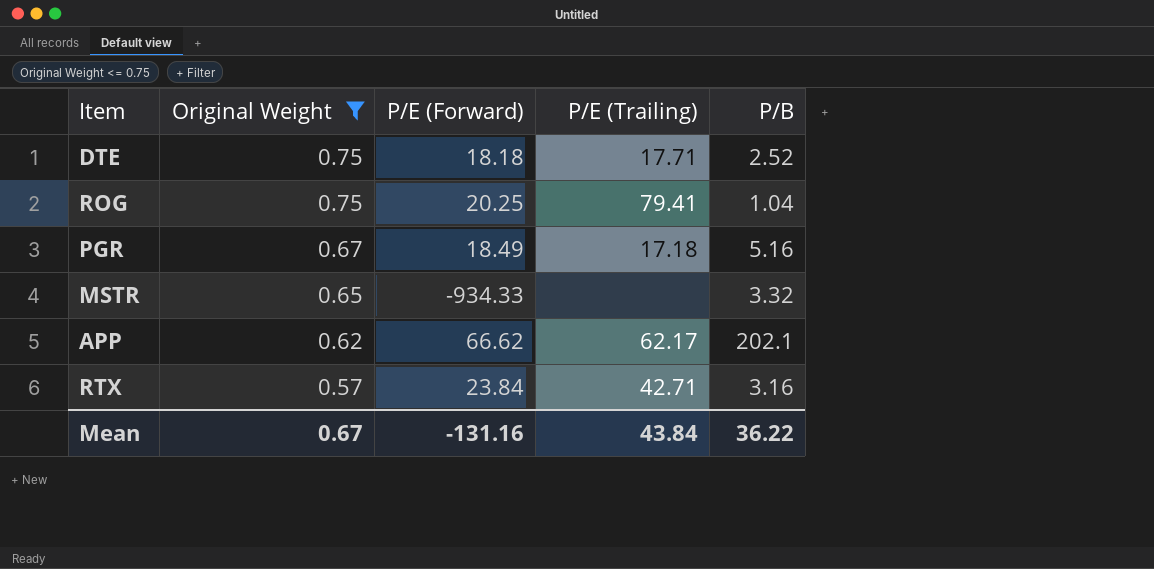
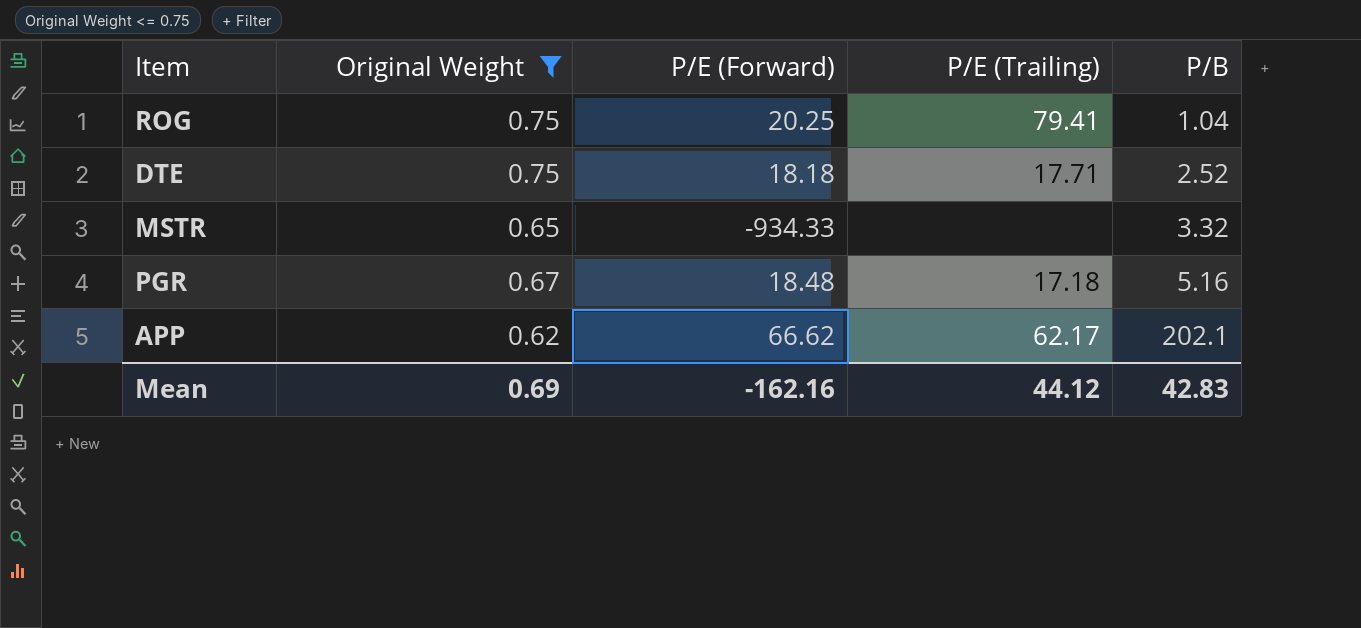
row order: Original Weight descending -> P/B ascending
row RTX: 0.57 | 23.84 | 42.71 | 3.16 -> none
PGR | P/E (Forward): 18.49 -> 18.48
Mean | Original Weight: 0.67 -> 0.69
Mean | P/E (Forward): -131.16 -> -162.16
Mean | P/E (Trailing): 43.84 -> 44.12
Mean | P/B: 36.22 -> 42.83

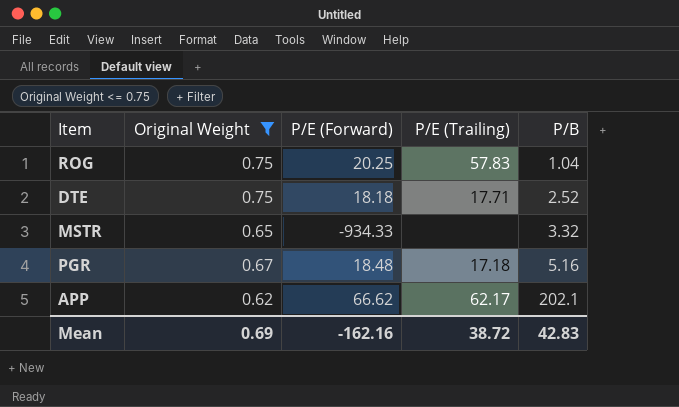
ROG | P/E (Trailing): 79.41 -> 57.83
Mean | P/E (Trailing): 44.12 -> 38.72

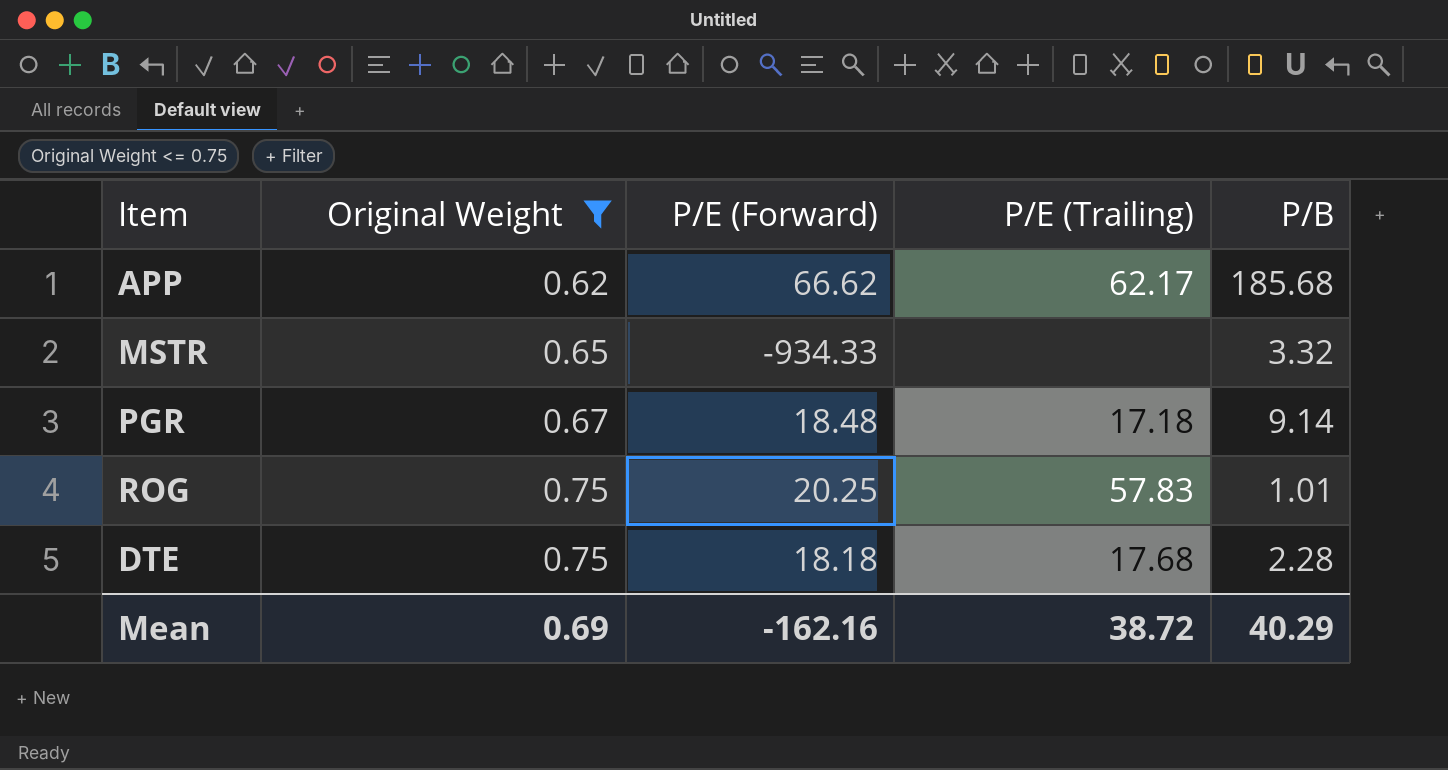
row order: P/B ascending -> Original Weight ascending
APP | P/B: 202.1 -> 185.68
PGR | P/B: 5.16 -> 9.14
ROG | P/B: 1.04 -> 1.01
DTE | P/E (Trailing): 17.71 -> 17.68
DTE | P/B: 2.52 -> 2.28
Mean | P/B: 42.83 -> 40.29

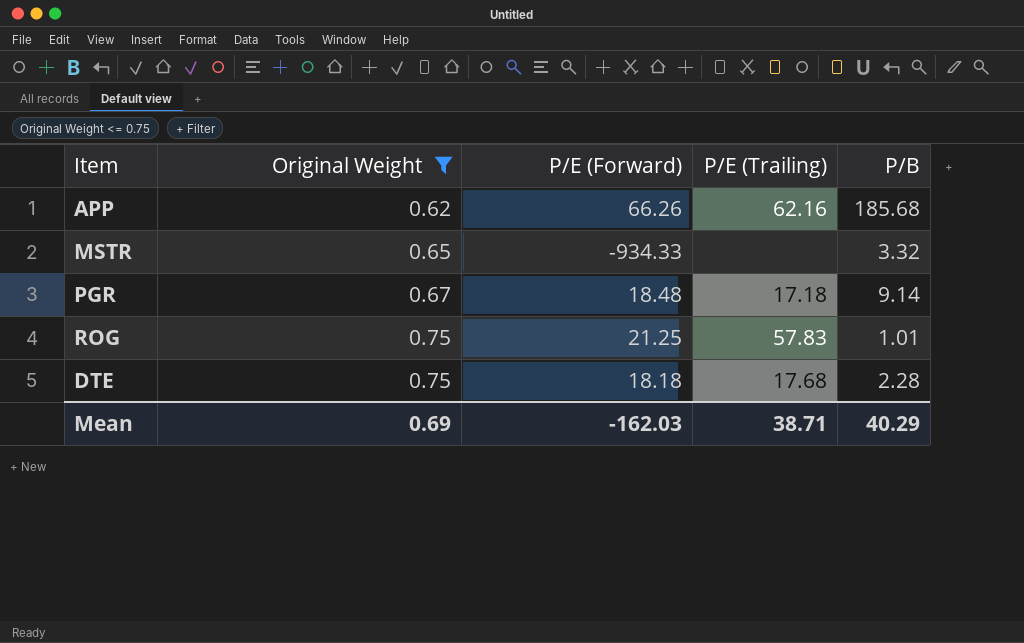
APP | P/E (Forward): 66.62 -> 66.26
APP | P/E (Trailing): 62.17 -> 62.16
ROG | P/E (Forward): 20.25 -> 21.25
Mean | P/E (Forward): -162.16 -> -162.03
Mean | P/E (Trailing): 38.72 -> 38.71

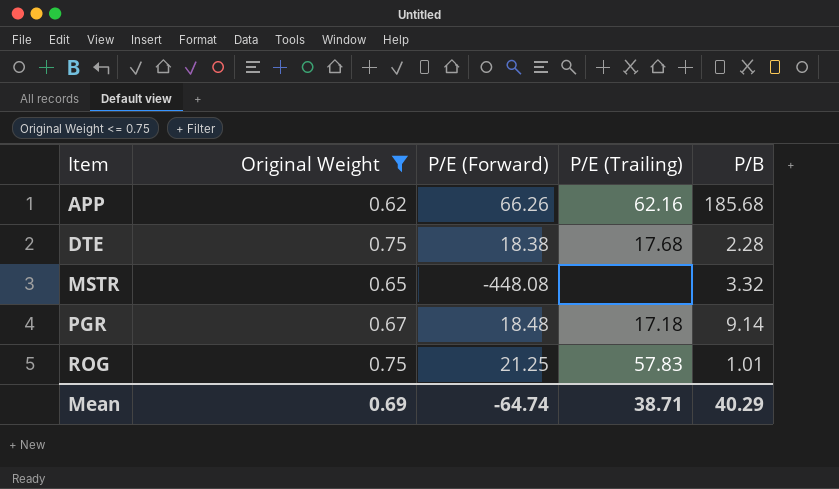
row order: Original Weight ascending -> Item ascending
DTE | P/E (Forward): 18.18 -> 18.38
MSTR | P/E (Forward): -934.33 -> -448.08
Mean | P/E (Forward): -162.03 -> -64.74

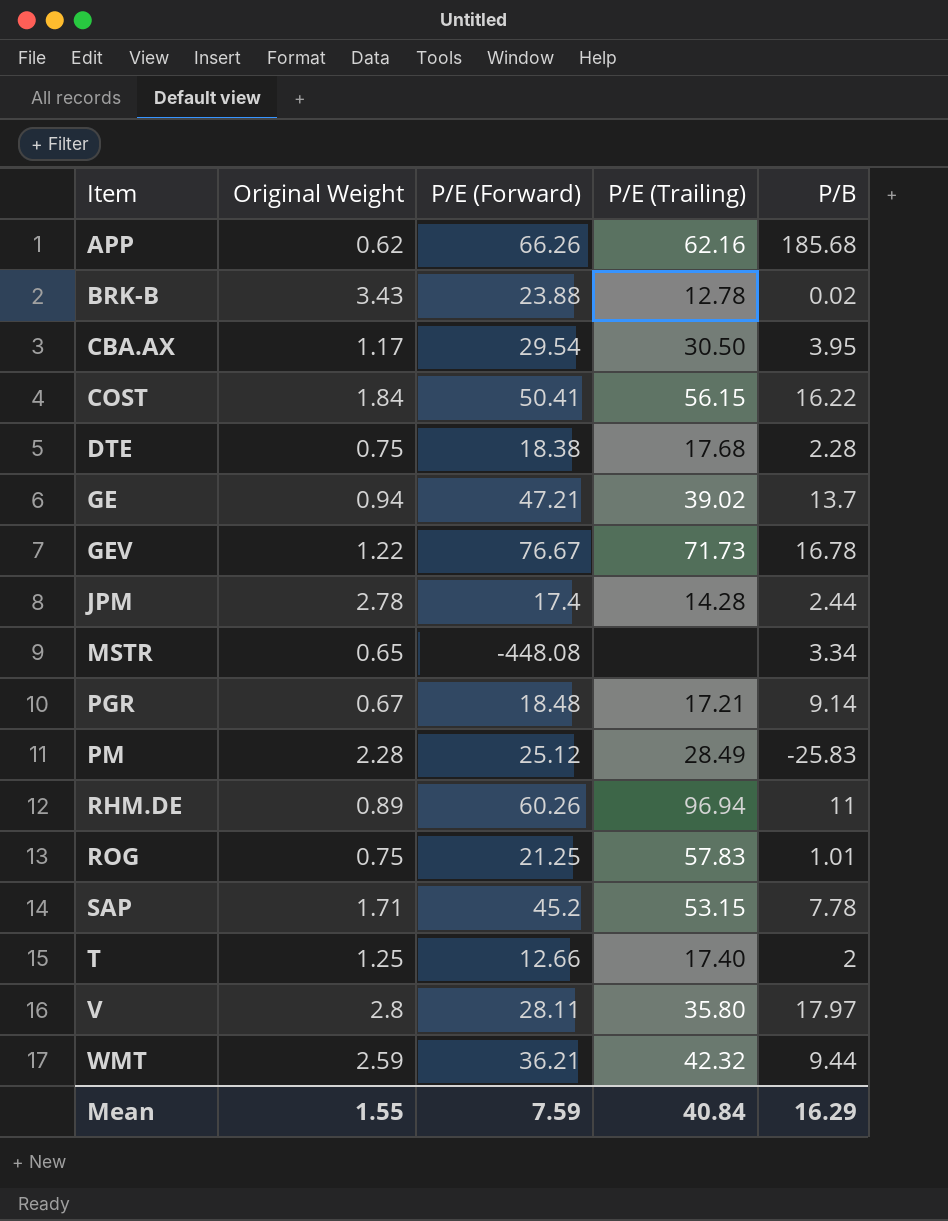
filter: Original Weight <= 0.75 -> none
MSTR | P/B: 3.32 -> 3.34
PGR | P/E (Trailing): 17.18 -> 17.21
Mean | Original Weight: 0.69 -> 1.55
Mean | P/E (Forward): -64.74 -> 7.59
Mean | P/E (Trailing): 38.71 -> 40.84
Mean | P/B: 40.29 -> 16.29

